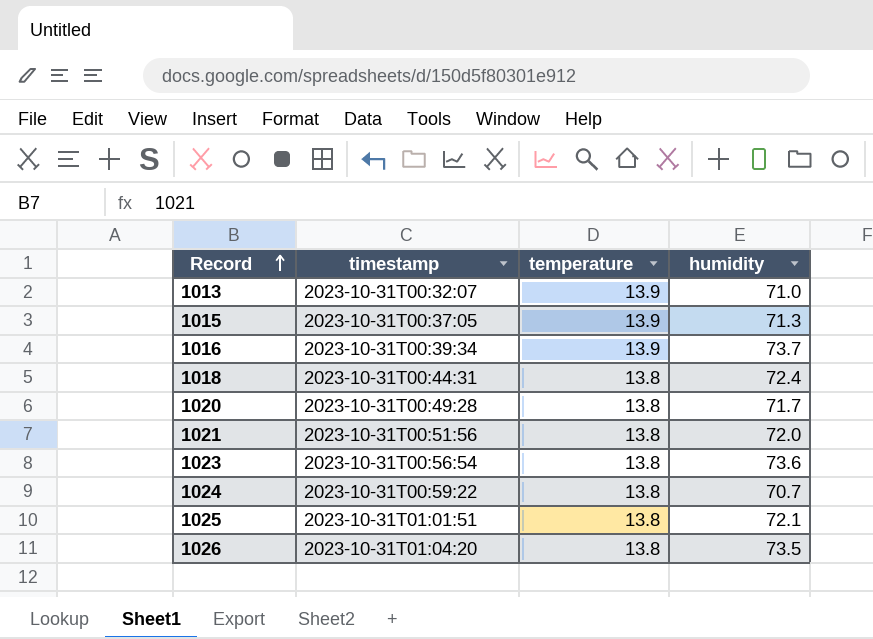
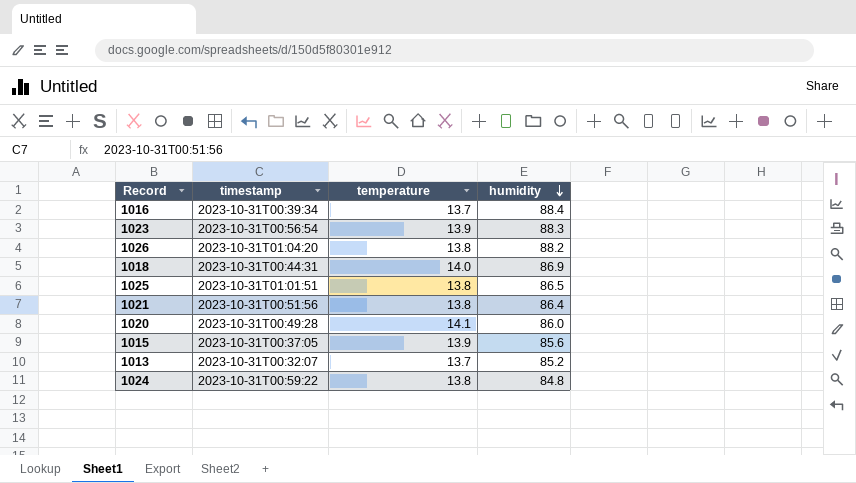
row order: Record ascending -> humidity descending
1016 | temperature: 13.9 -> 13.7
1016 | humidity: 73.7 -> 88.4
1023 | temperature: 13.8 -> 13.9
1023 | humidity: 73.6 -> 88.3
1026 | humidity: 73.5 -> 88.2
1018 | temperature: 13.8 -> 14.0
1018 | humidity: 72.4 -> 86.9
1025 | humidity: 72.1 -> 86.5
1021 | humidity: 72.0 -> 86.4
1020 | temperature: 13.8 -> 14.1
1020 | humidity: 71.7 -> 86.0
1015 | humidity: 71.3 -> 85.6
1013 | temperature: 13.9 -> 13.7
1013 | humidity: 71.0 -> 85.2
1024 | humidity: 70.7 -> 84.8

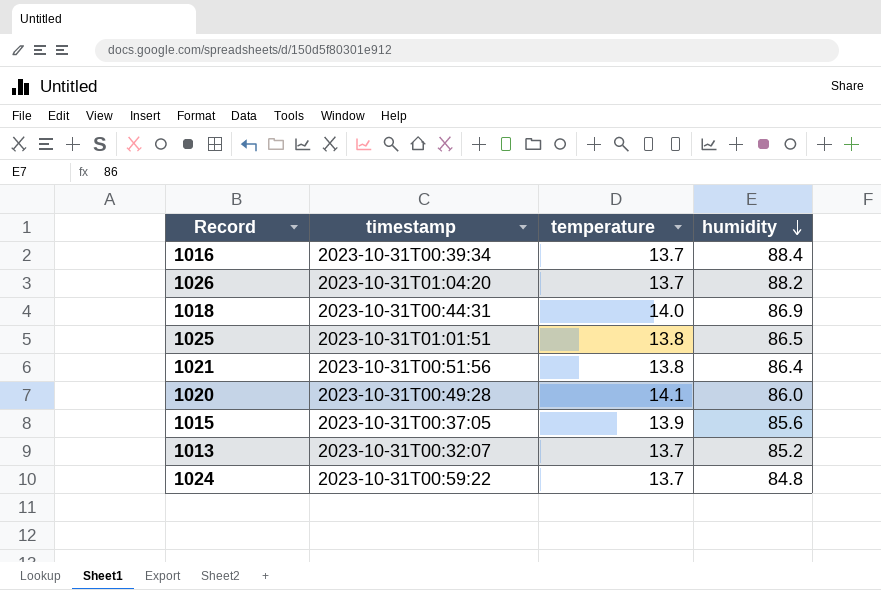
row 1023: 2023-10-31T00:56:54 | 13.9 | 88.3 -> none
1026 | temperature: 13.8 -> 13.7
1024 | temperature: 13.8 -> 13.7

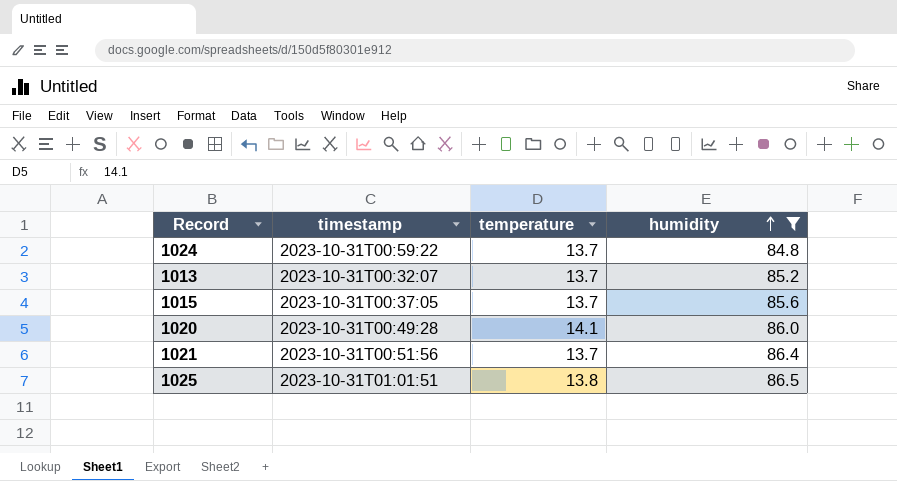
filter: none -> humidity <= 86.5
row order: humidity descending -> humidity ascending
1015 | temperature: 13.9 -> 13.7
1021 | temperature: 13.8 -> 13.7

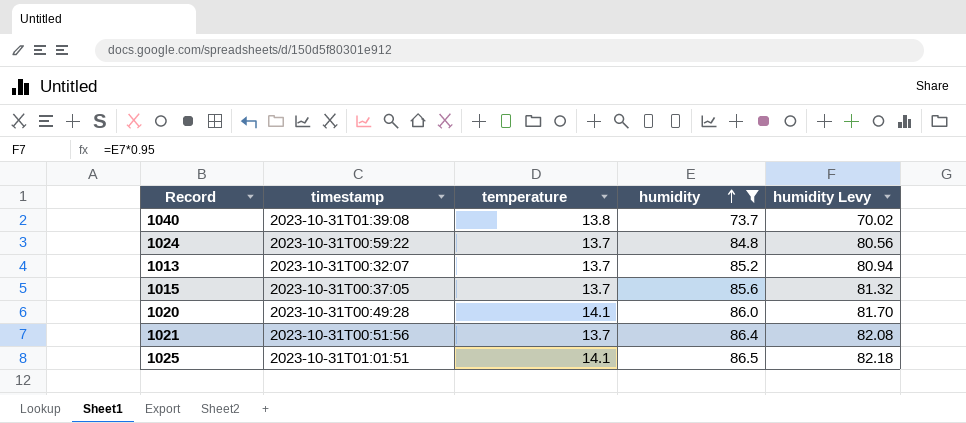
column humidity Levy | formula: none -> [humidity] * 0.95
row 1040: none -> 2023-10-31T01:39:08 | 13.8 | 73.7 | 70.02
1025 | temperature: 13.8 -> 14.1

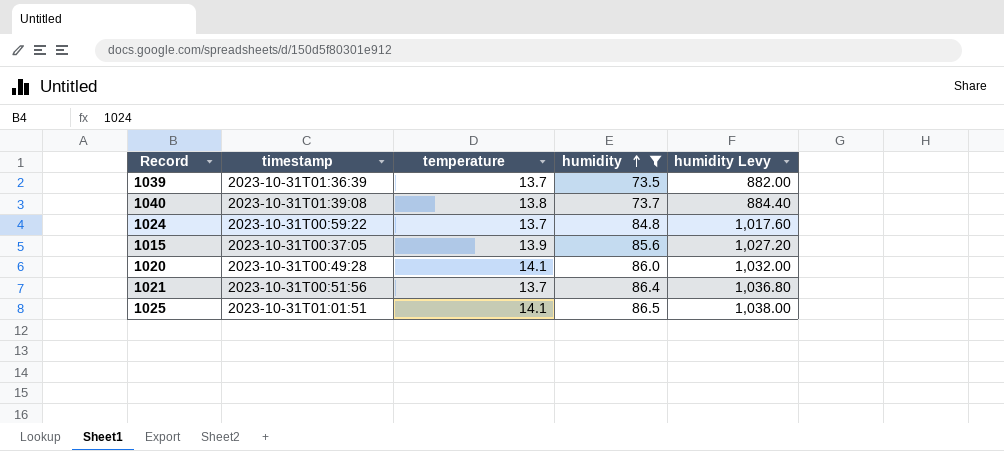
column humidity Levy | formula: [humidity] * 0.95 -> [humidity] * 12
row 1013: 2023-10-31T00:32:07 | 13.7 | 85.2 | 80.94 -> none
row 1039: none -> 2023-10-31T01:36:39 | 13.7 | 73.5 | 882.00
1015 | temperature: 13.7 -> 13.9

